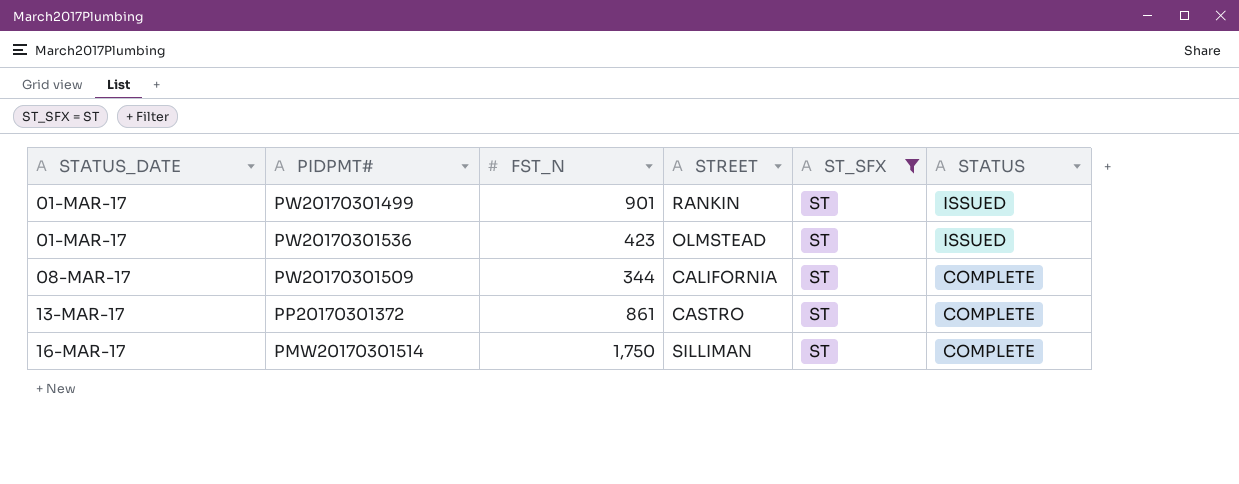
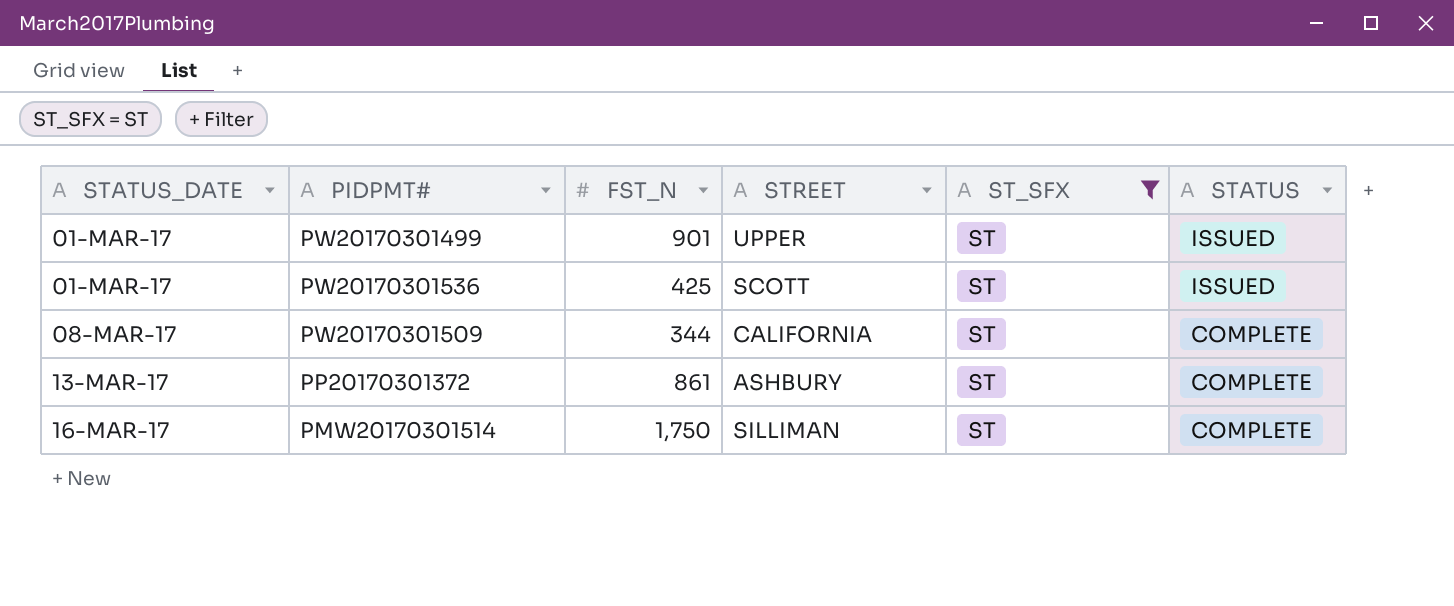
PW20170301499 | STREET: RANKIN -> UPPER
PW20170301536 | FST_N: 423 -> 425
PW20170301536 | STREET: OLMSTEAD -> SCOTT
PP20170301372 | STREET: CASTRO -> ASHBURY

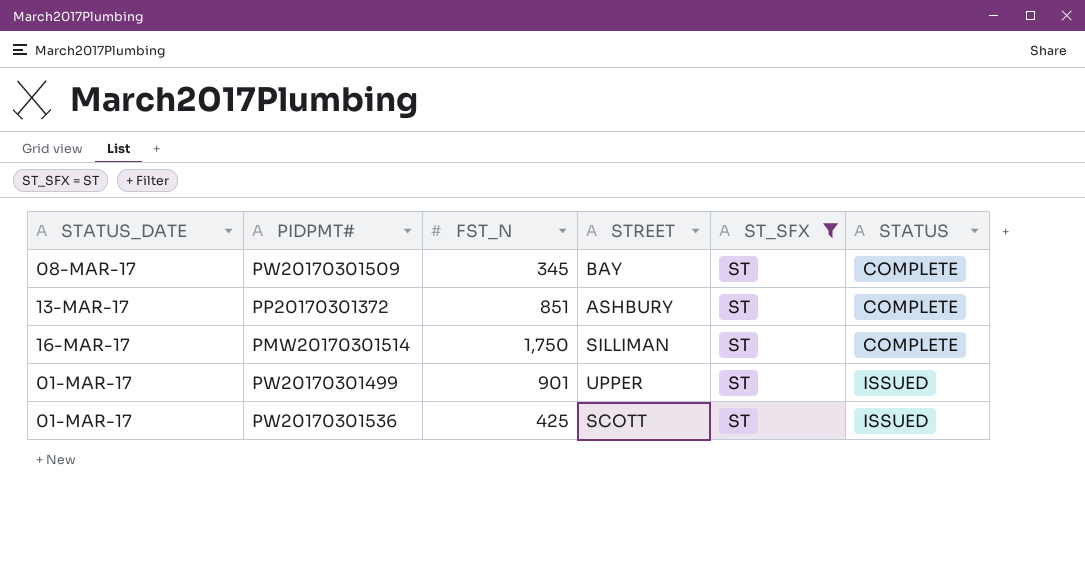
row order: STATUS_DATE ascending -> STATUS ascending
PW20170301509 | FST_N: 344 -> 345
PW20170301509 | STREET: CALIFORNIA -> BAY
PP20170301372 | FST_N: 861 -> 851

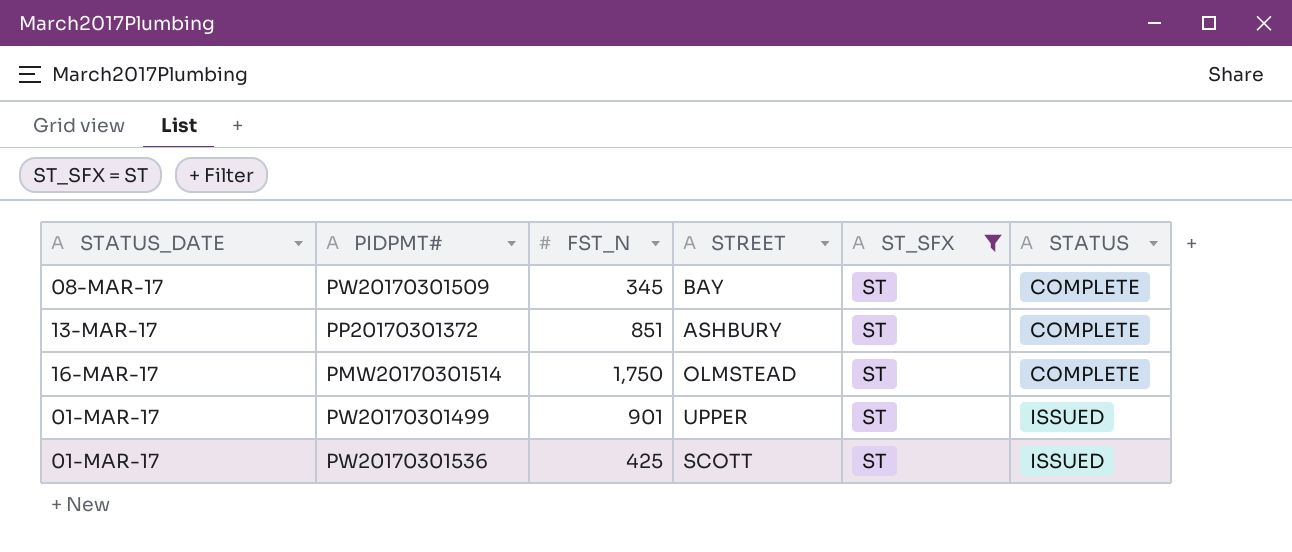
PMW20170301514 | STREET: SILLIMAN -> OLMSTEAD

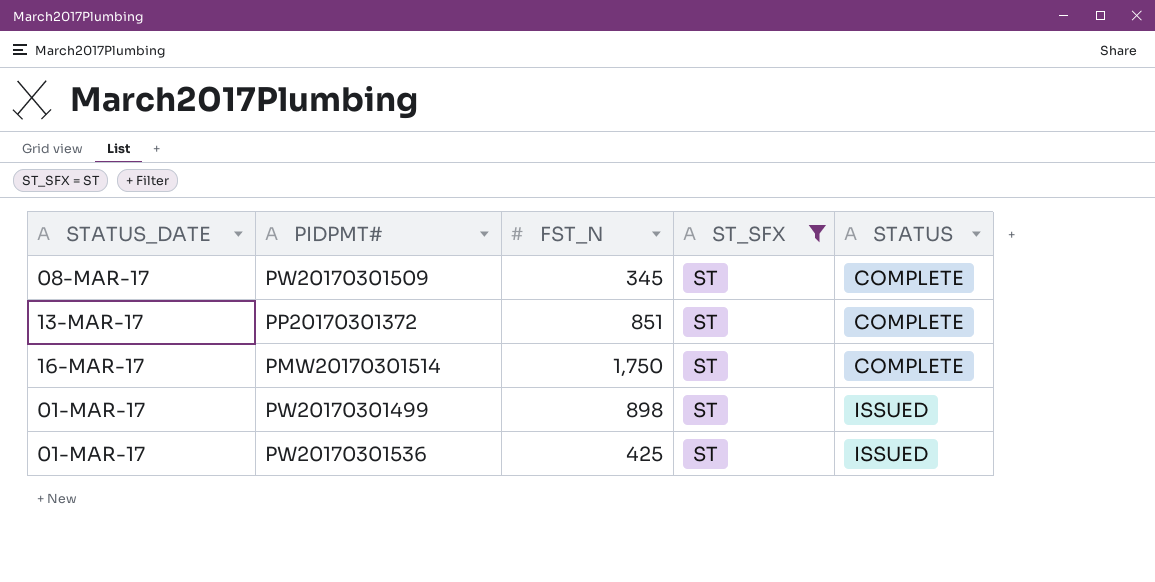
column STREET | position: 4 -> none
PW20170301499 | FST_N: 901 -> 898

